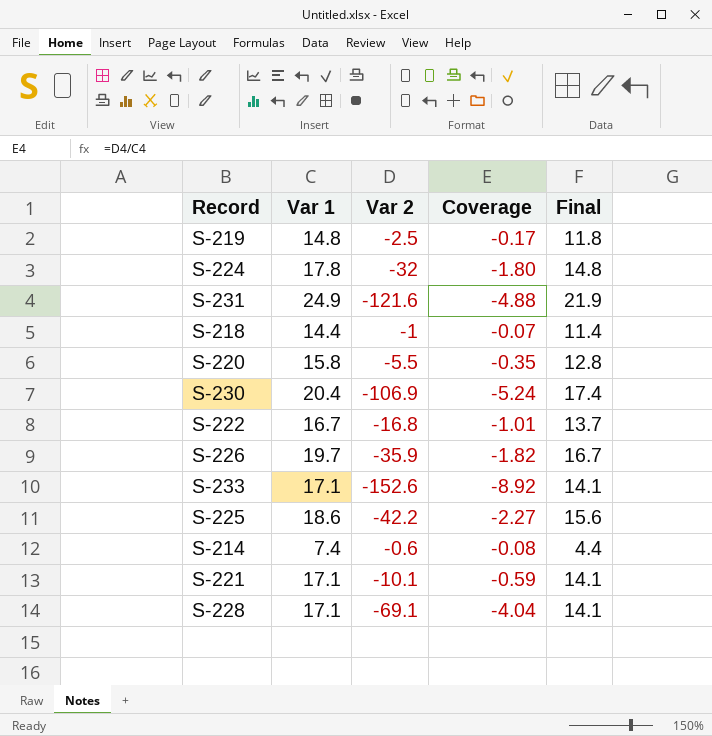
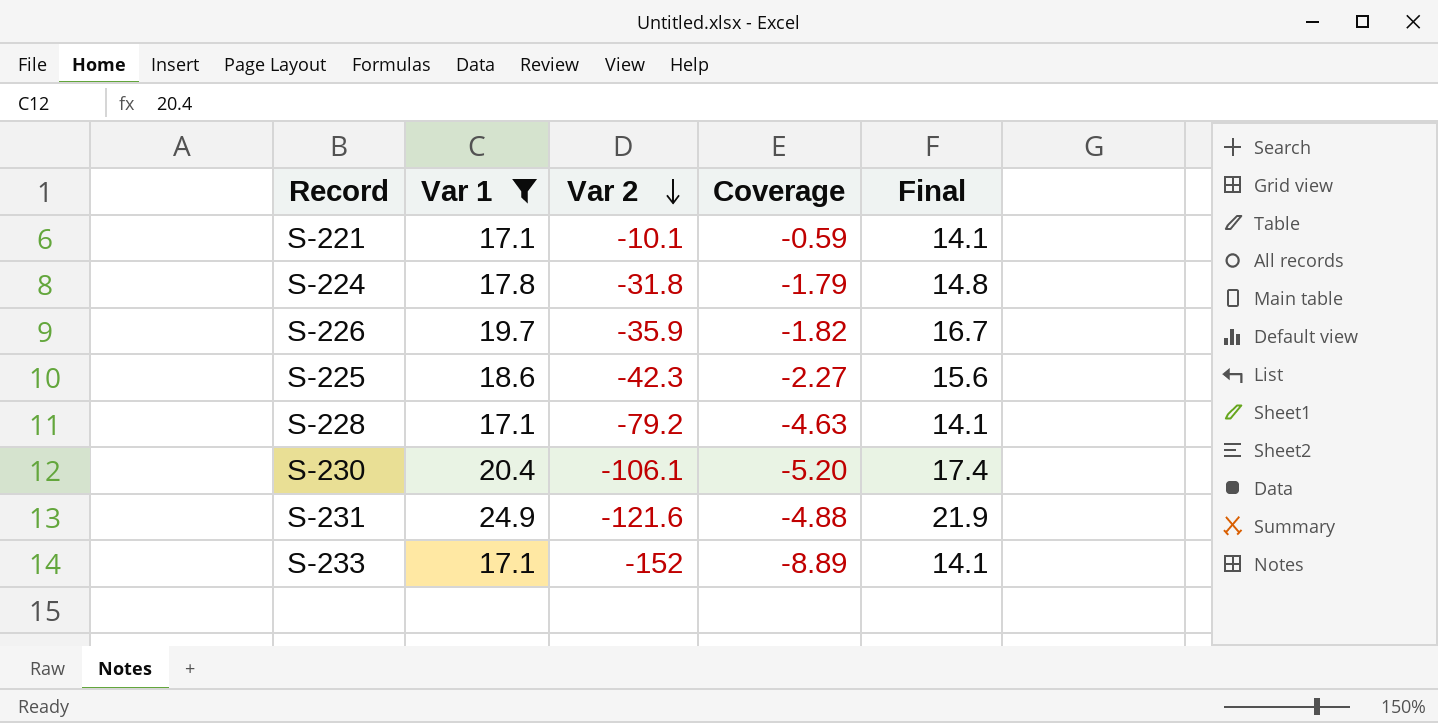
filter: none -> Var 1 >= 17.1
row order: none -> Var 2 descending
S-224 | Var 2: -32 -> -31.8
S-224 | Coverage: -1.80 -> -1.79
S-225 | Var 2: -42.2 -> -42.3
S-228 | Var 2: -69.1 -> -79.2
S-228 | Coverage: -4.04 -> -4.63
S-230 | Var 2: -106.9 -> -106.1
S-230 | Coverage: -5.24 -> -5.20
S-233 | Var 2: -152.6 -> -152
S-233 | Coverage: -8.92 -> -8.89

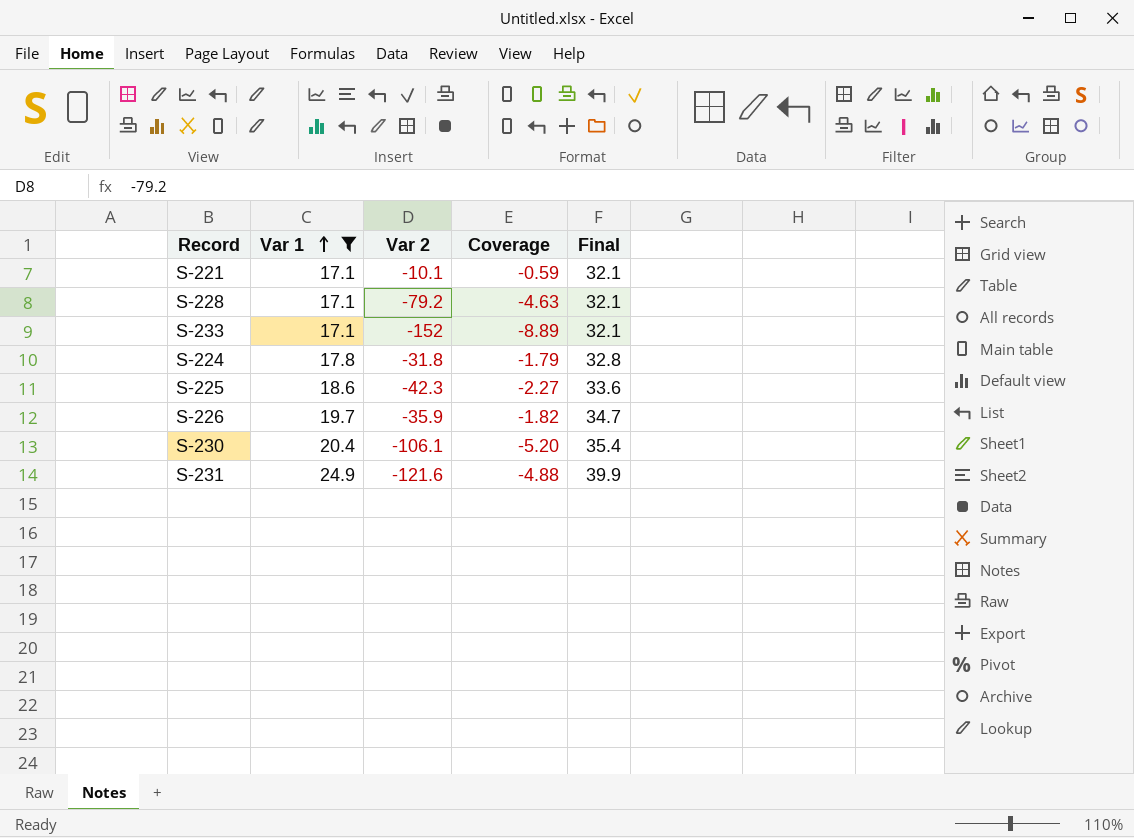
row order: Var 2 descending -> Var 1 ascending
column Final | formula: [Var 1] - 3 -> [Var 1] + 15

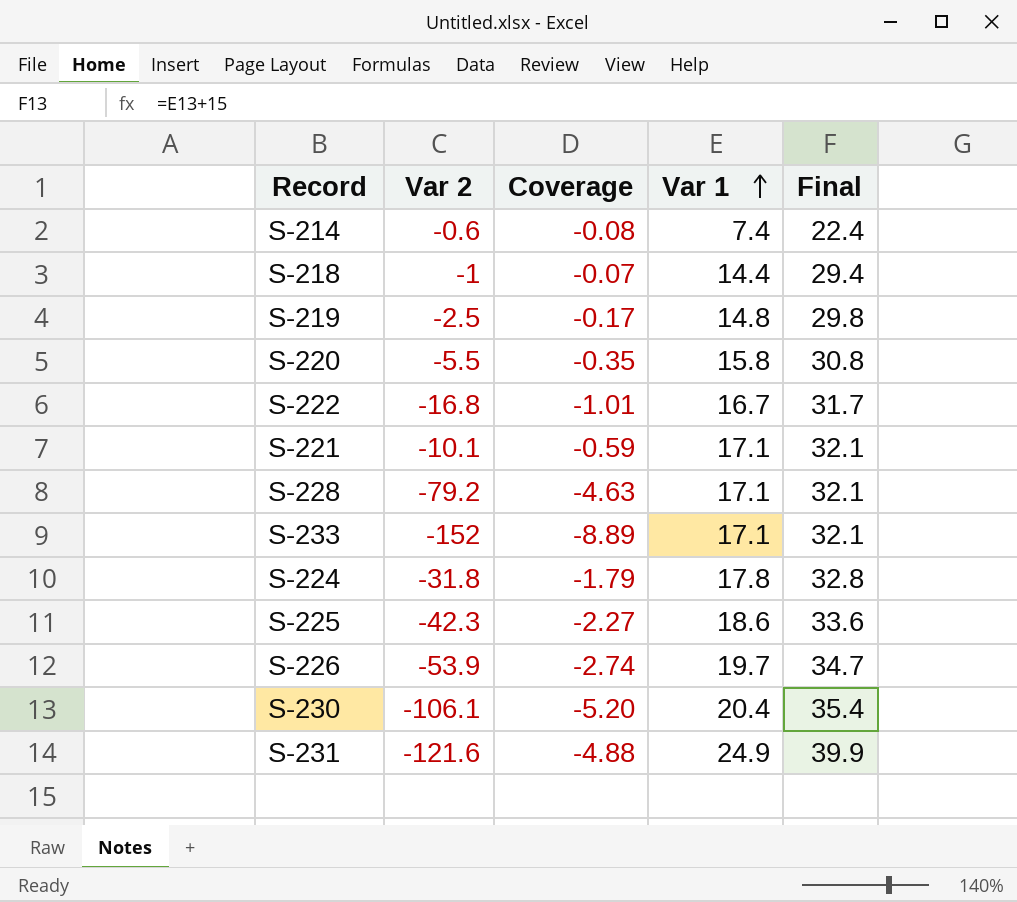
filter: Var 1 >= 17.1 -> none
column Var 1 | position: 2 -> 4
S-226 | Var 2: -35.9 -> -53.9
S-226 | Coverage: -1.82 -> -2.74

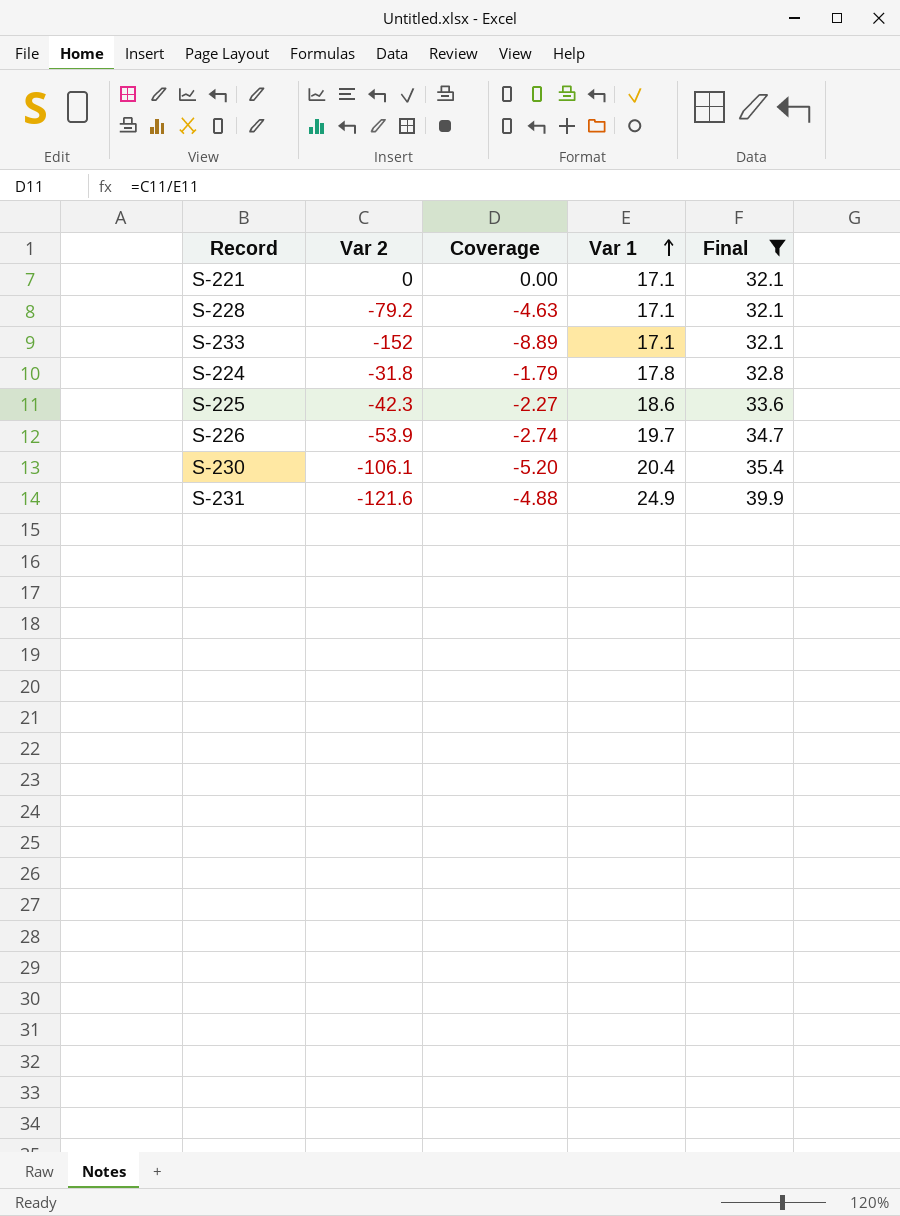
filter: none -> Final >= 32.1
S-221 | Var 2: -10.1 -> 0
S-221 | Coverage: -0.59 -> 0.00

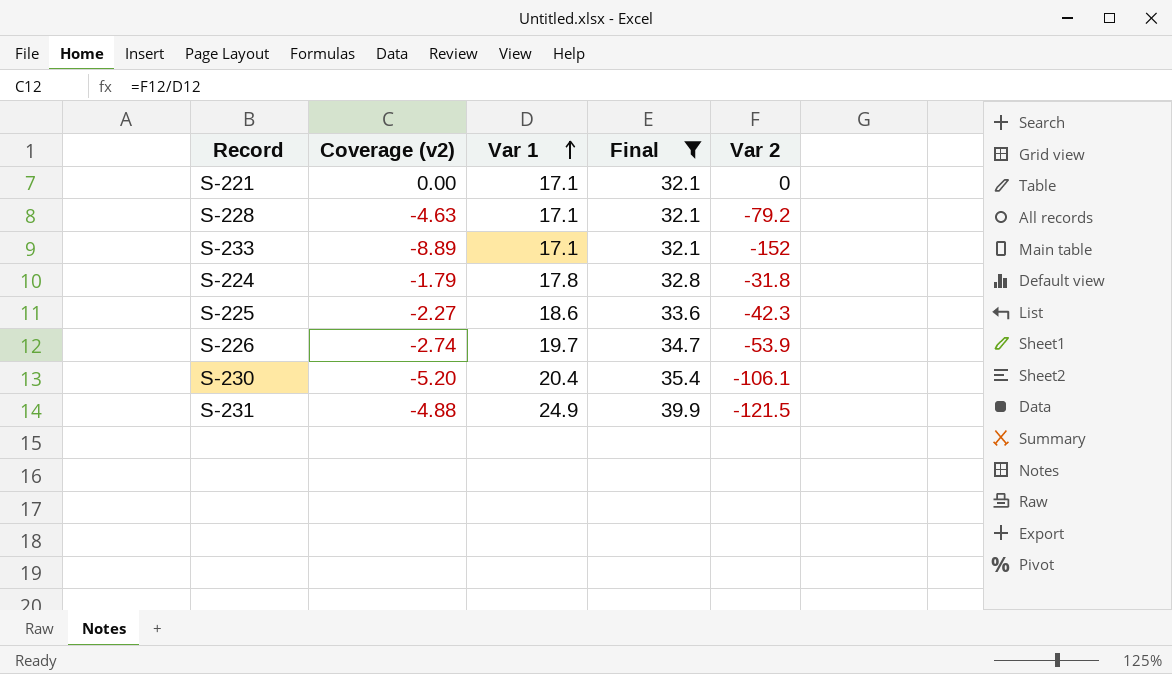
column name: Coverage -> Coverage (v2)
column Var 2 | position: 2 -> 5
S-231 | Var 2: -121.6 -> -121.5

